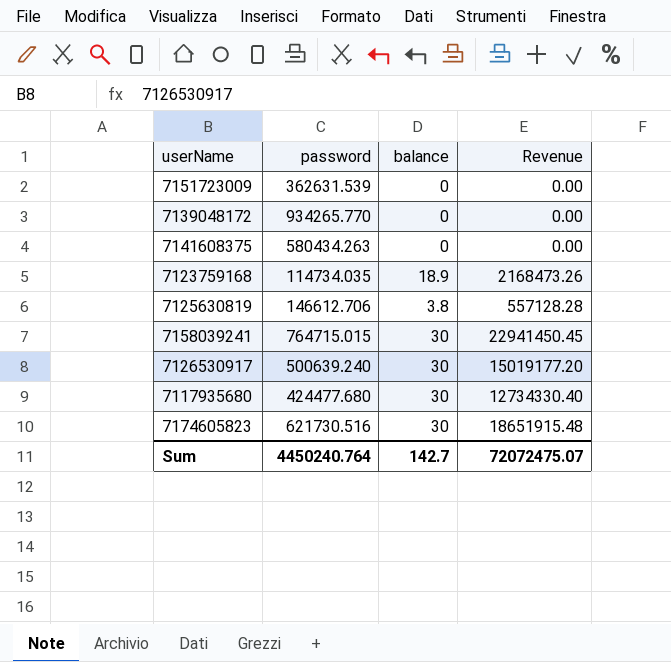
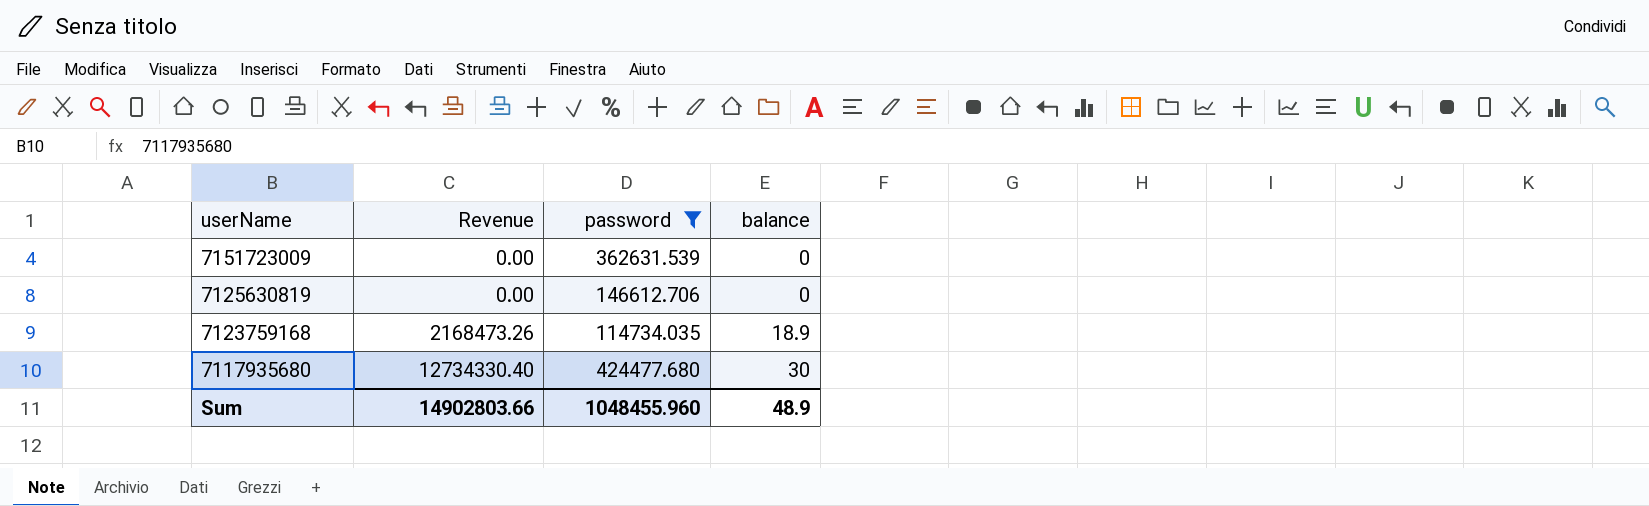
filter: none -> password <= 424477.680
row order: none -> userName descending
column Revenue | position: 4 -> 2
7125630819 | Revenue: 557128.28 -> 0.00
7125630819 | balance: 3.8 -> 0
Sum | Revenue: 72072475.07 -> 14902803.66
Sum | password: 4450240.764 -> 1048455.960
Sum | balance: 142.7 -> 48.9

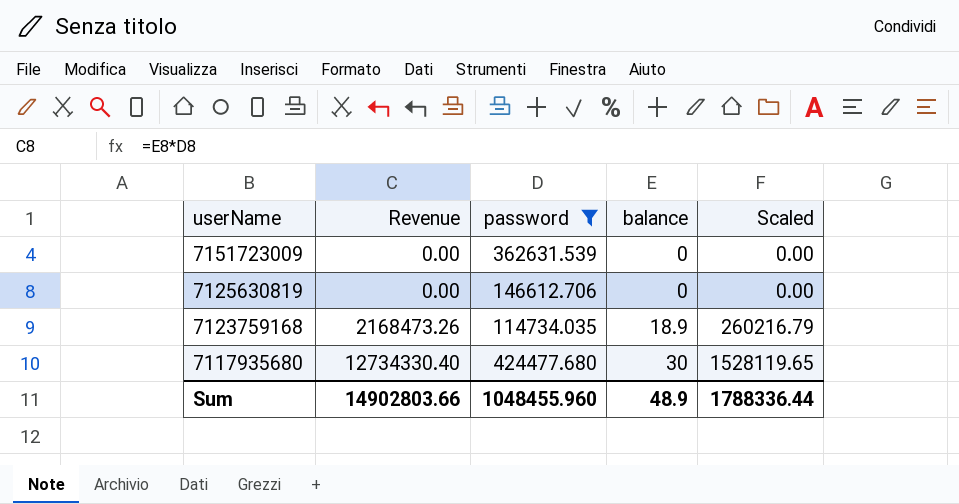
column Scaled | formula: none -> [Revenue] * 0.12

